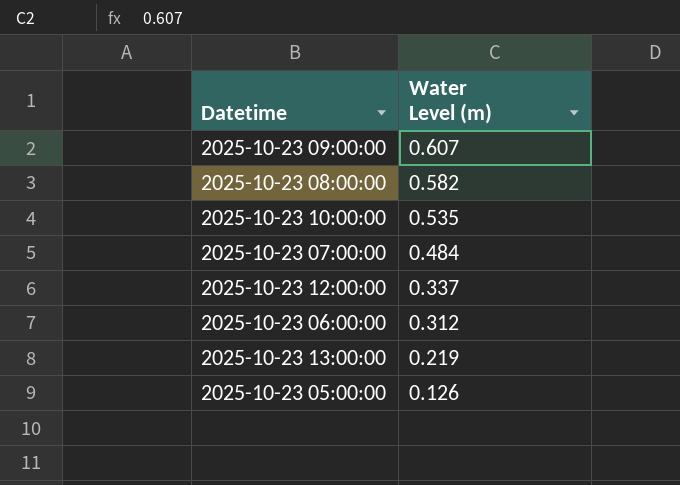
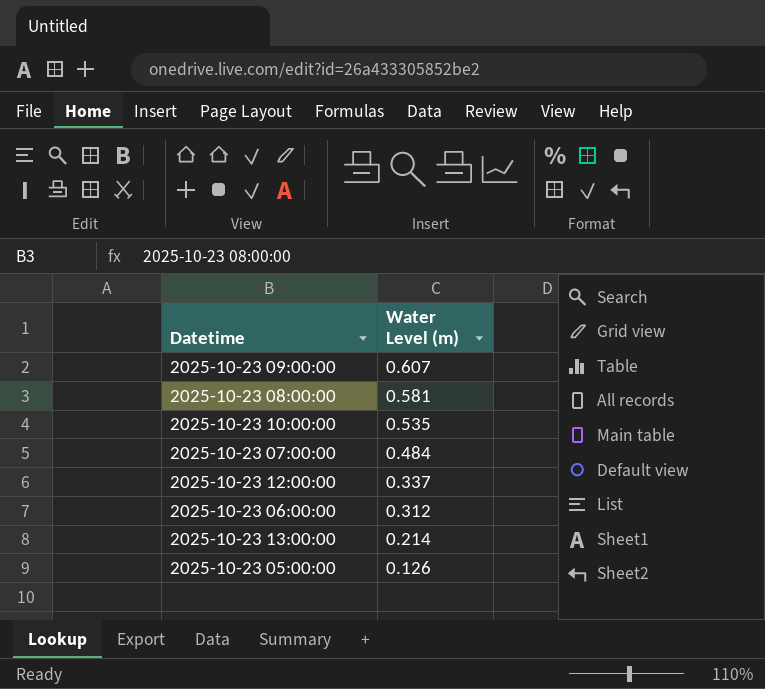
2025-10-23 08:00:00 | Water Level (m): 0.582 -> 0.581
2025-10-23 13:00:00 | Water Level (m): 0.219 -> 0.214

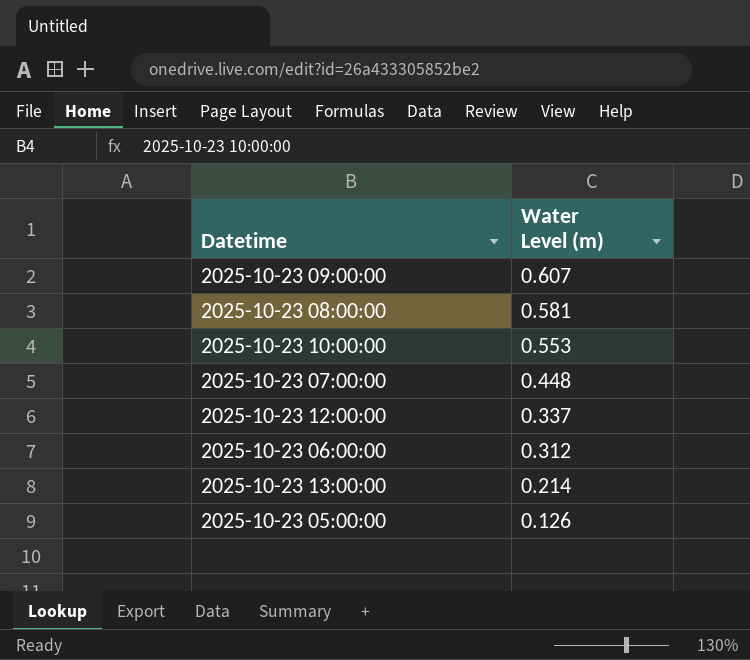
2025-10-23 10:00:00 | Water Level (m): 0.535 -> 0.553
2025-10-23 07:00:00 | Water Level (m): 0.484 -> 0.448

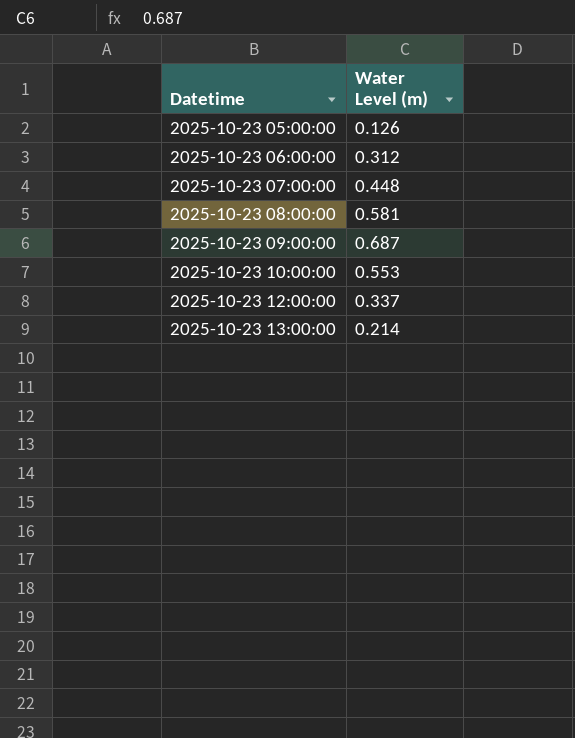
row order: Water Level (m) descending -> Datetime ascending
2025-10-23 09:00:00 | Water Level (m): 0.607 -> 0.687

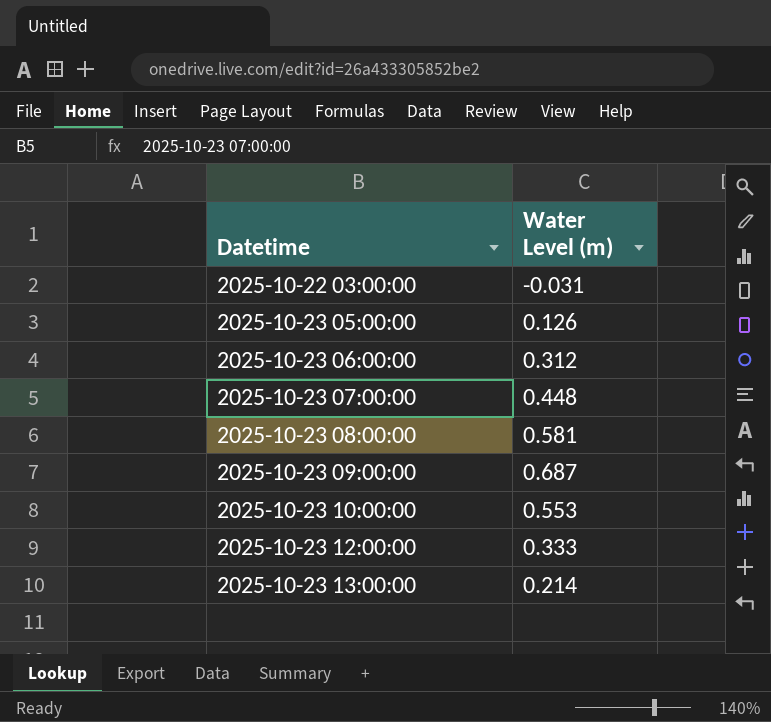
row 2025-10-22 03:00:00: none -> -0.031
2025-10-23 12:00:00 | Water Level (m): 0.337 -> 0.333

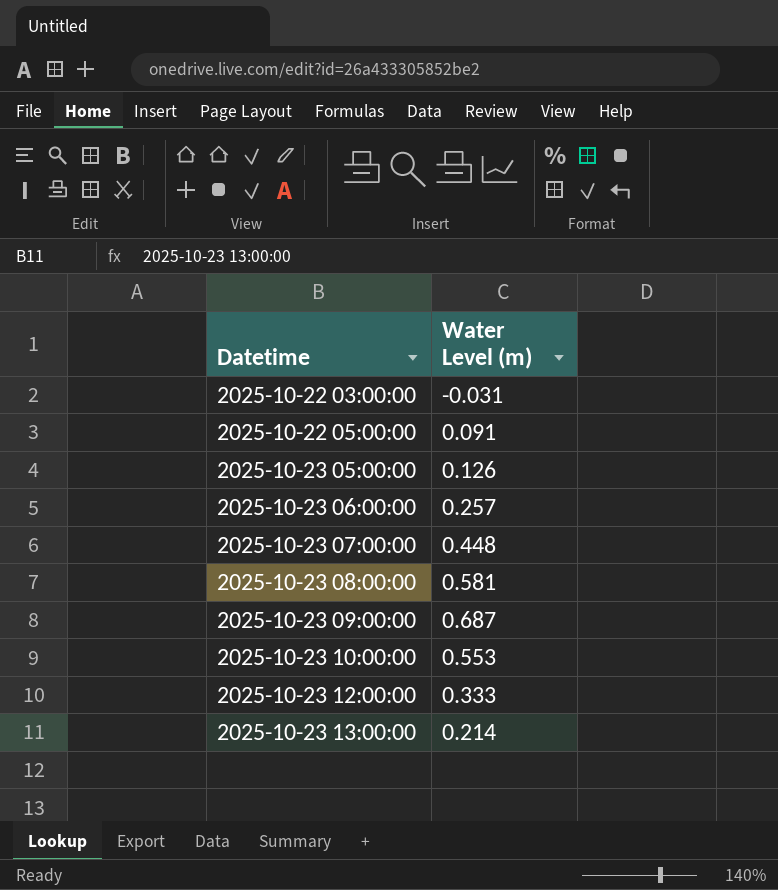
row 2025-10-22 05:00:00: none -> 0.091
2025-10-23 06:00:00 | Water Level (m): 0.312 -> 0.257

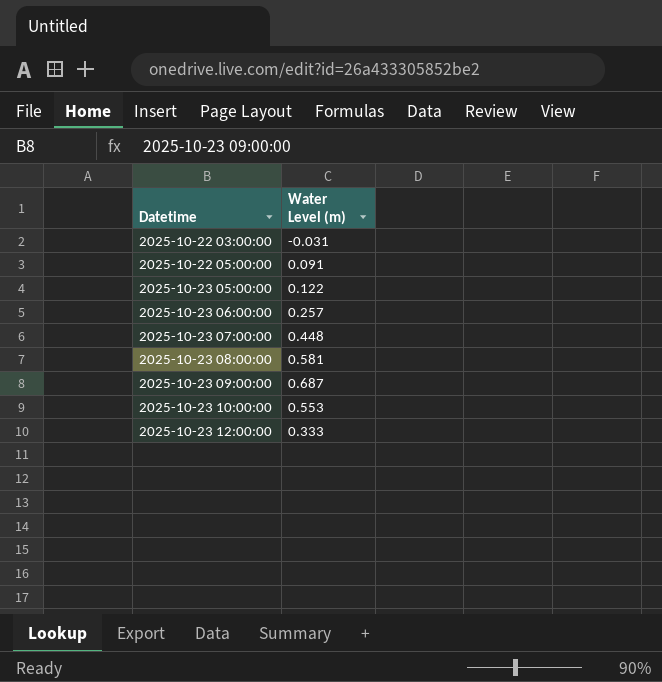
row 2025-10-23 13:00:00: 0.214 -> none
2025-10-23 05:00:00 | Water Level (m): 0.126 -> 0.122

